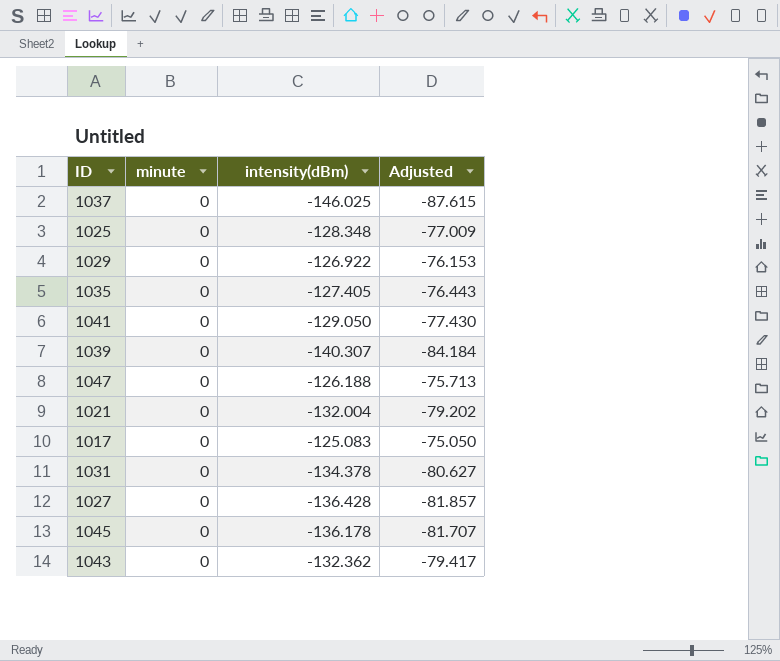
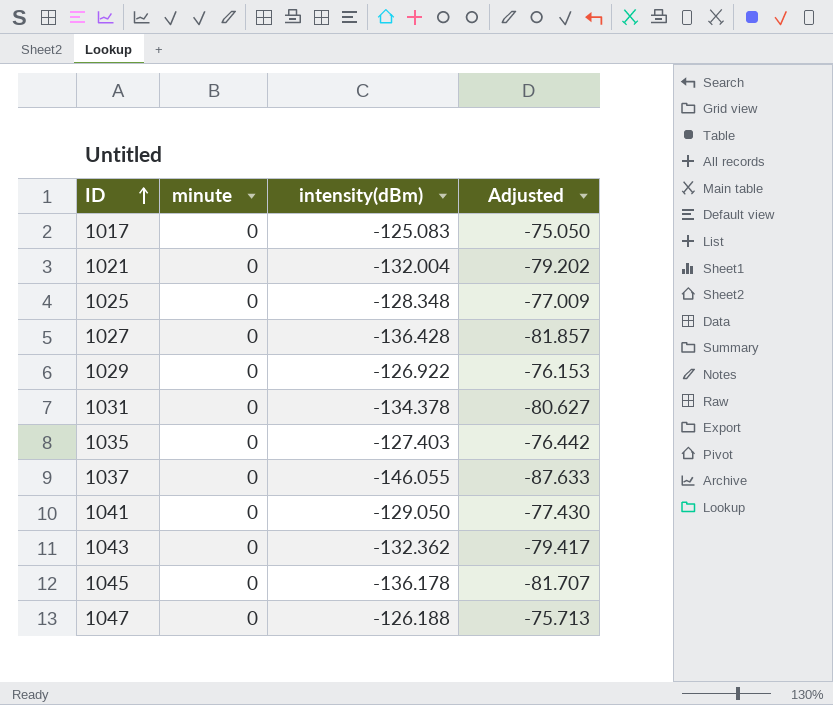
row order: none -> ID ascending
row 1039: 0 | -140.307 | -84.184 -> none
1035 | intensity(dBm): -127.405 -> -127.403
1035 | Adjusted: -76.443 -> -76.442
1037 | intensity(dBm): -146.025 -> -146.055
1037 | Adjusted: -87.615 -> -87.633

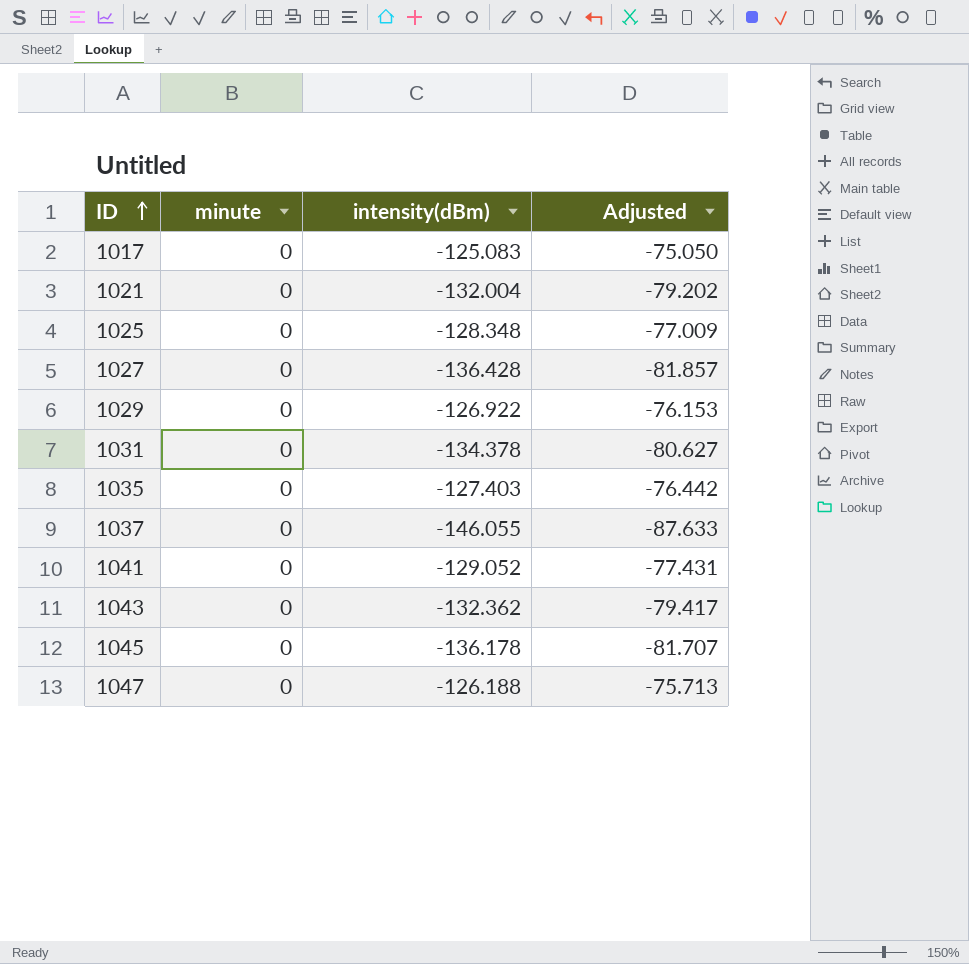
1041 | intensity(dBm): -129.050 -> -129.052
1041 | Adjusted: -77.430 -> -77.431

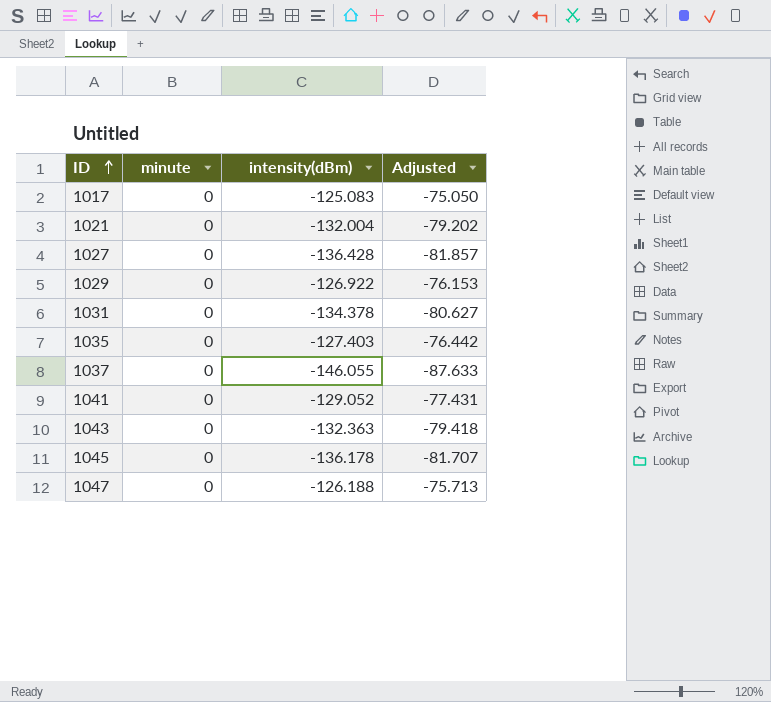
row 1025: 0 | -128.348 | -77.009 -> none
1043 | intensity(dBm): -132.362 -> -132.363
1043 | Adjusted: -79.417 -> -79.418

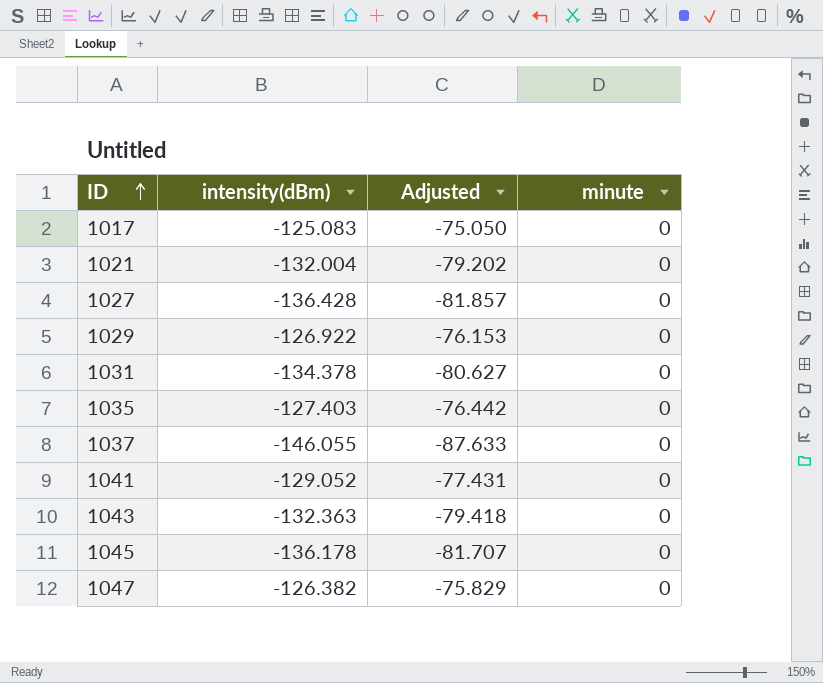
column minute | position: 2 -> 4
1047 | intensity(dBm): -126.188 -> -126.382
1047 | Adjusted: -75.713 -> -75.829

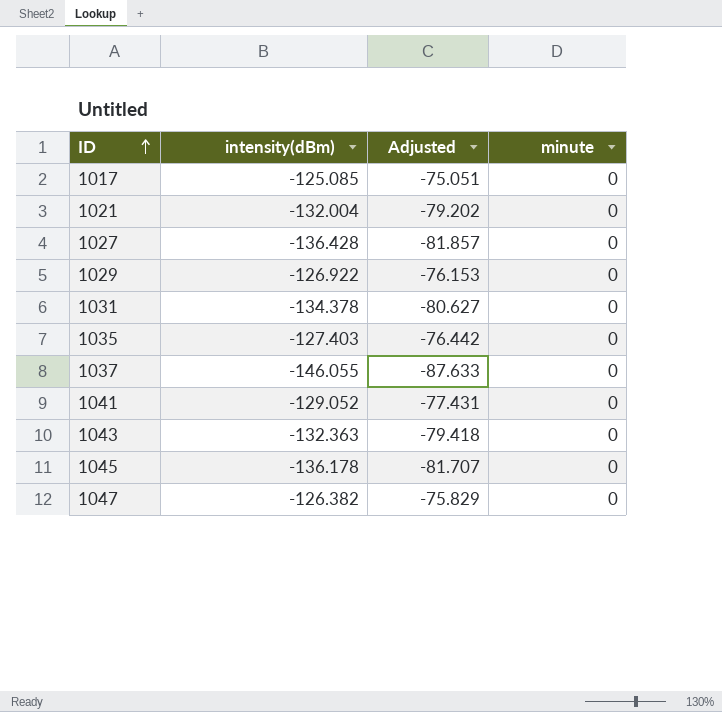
1017 | intensity(dBm): -125.083 -> -125.085
1017 | Adjusted: -75.050 -> -75.051

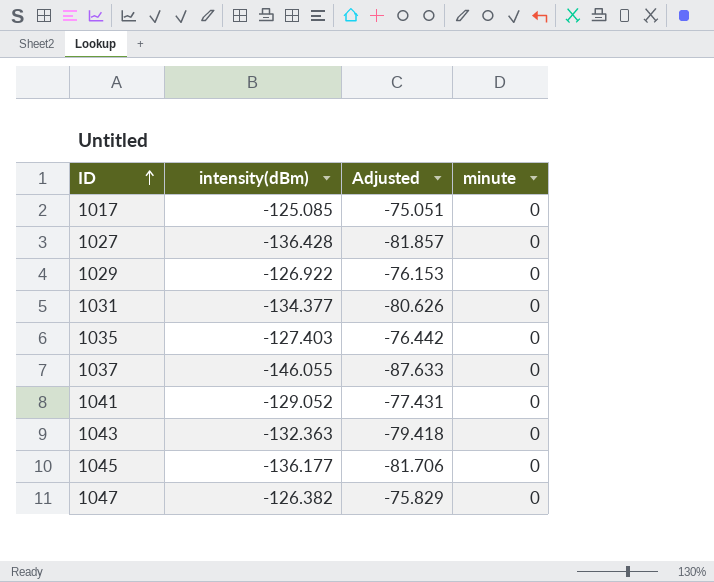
row 1021: -132.004 | -79.202 | 0 -> none
1031 | intensity(dBm): -134.378 -> -134.377
1031 | Adjusted: -80.627 -> -80.626
1045 | intensity(dBm): -136.178 -> -136.177
1045 | Adjusted: -81.707 -> -81.706

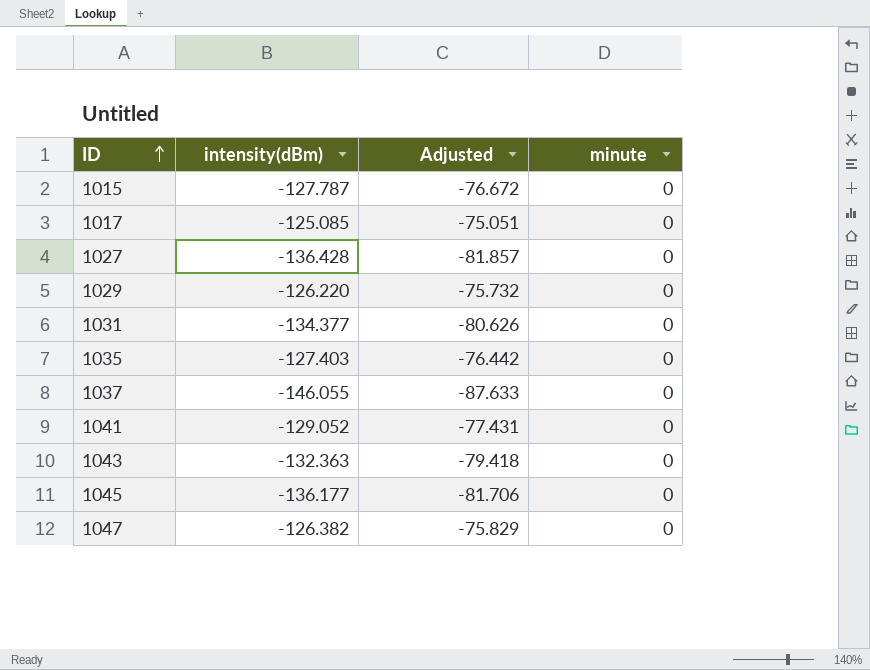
row 1015: none -> -127.787 | -76.672 | 0
1029 | intensity(dBm): -126.922 -> -126.220
1029 | Adjusted: -76.153 -> -75.732

